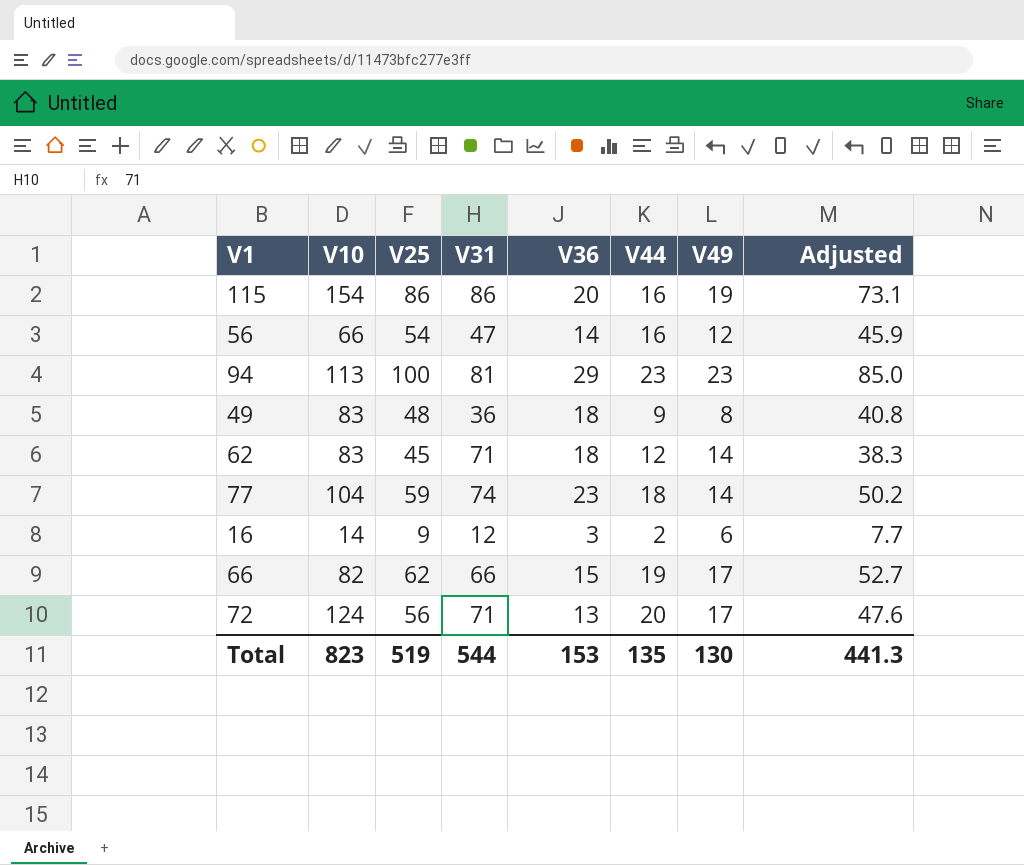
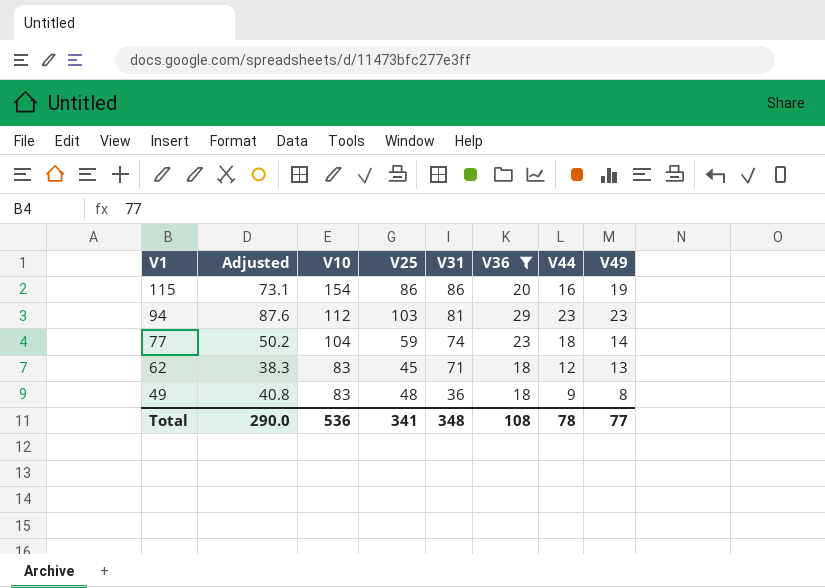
filter: none -> V36 >= 18
row order: none -> V1 descending
column Adjusted | position: 8 -> 2
94 | Adjusted: 85.0 -> 87.6
94 | V10: 113 -> 112
94 | V25: 100 -> 103
62 | V49: 14 -> 13
Total | Adjusted: 441.3 -> 290.0
Total | V10: 823 -> 536
Total | V25: 519 -> 341
Total | V31: 544 -> 348
Total | V36: 153 -> 108
Total | V44: 135 -> 78
Total | V49: 130 -> 77

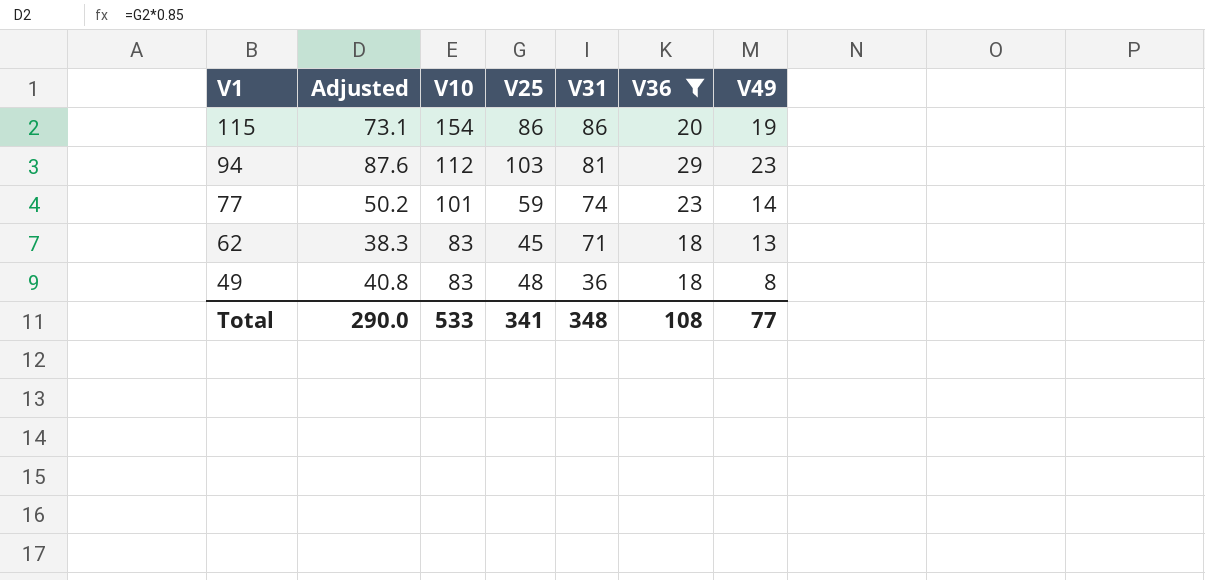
column V44 | position: 7 -> none
77 | V10: 104 -> 101
Total | V10: 536 -> 533

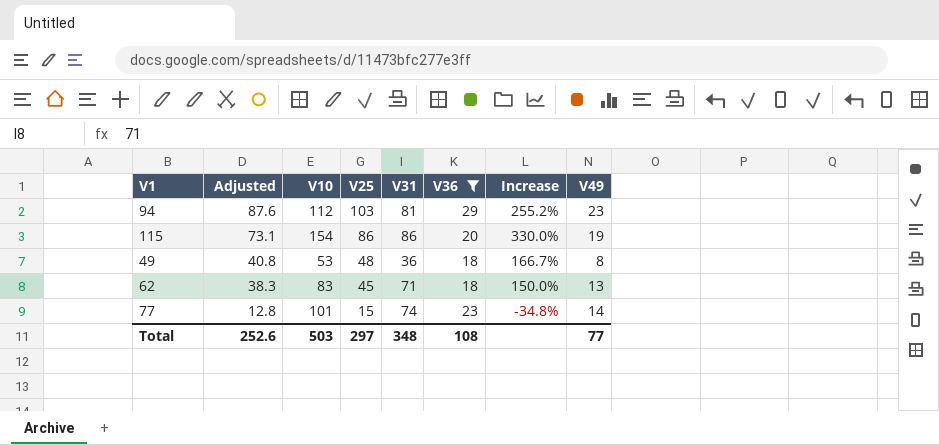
row order: V1 descending -> Adjusted descending
column Increase | formula: none -> ([V25] - [V36]) / [V36]
49 | V10: 83 -> 53
77 | Adjusted: 50.2 -> 12.8
77 | V25: 59 -> 15
Total | Adjusted: 290.0 -> 252.6
Total | V10: 533 -> 503
Total | V25: 341 -> 297

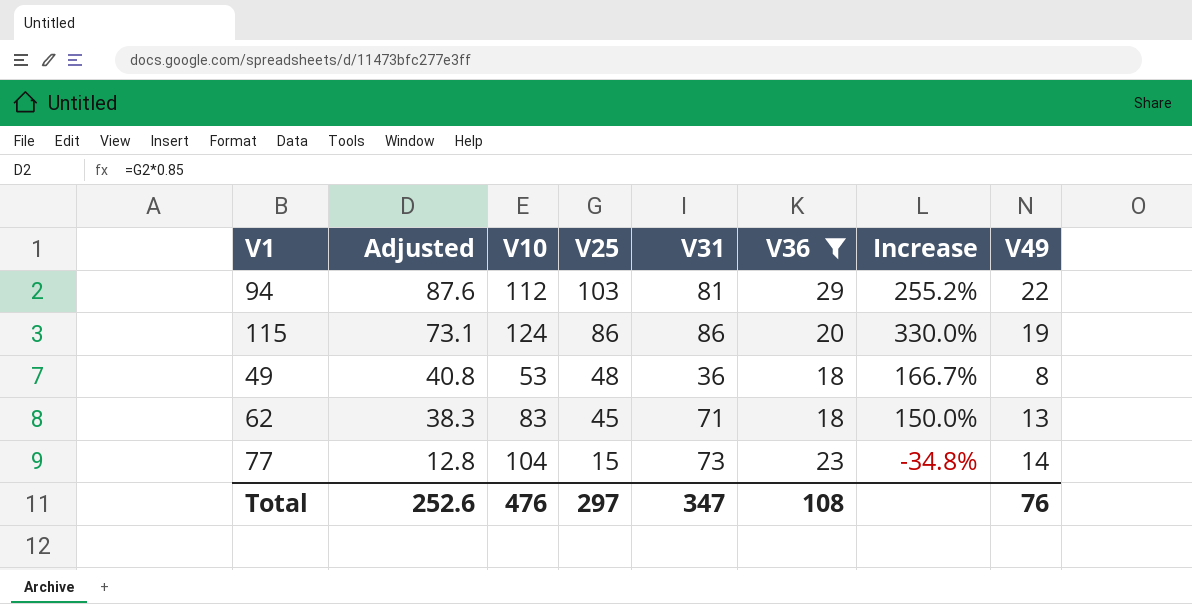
94 | V49: 23 -> 22
115 | V10: 154 -> 124
77 | V10: 101 -> 104
77 | V31: 74 -> 73
Total | V10: 503 -> 476
Total | V31: 348 -> 347
Total | V49: 77 -> 76

